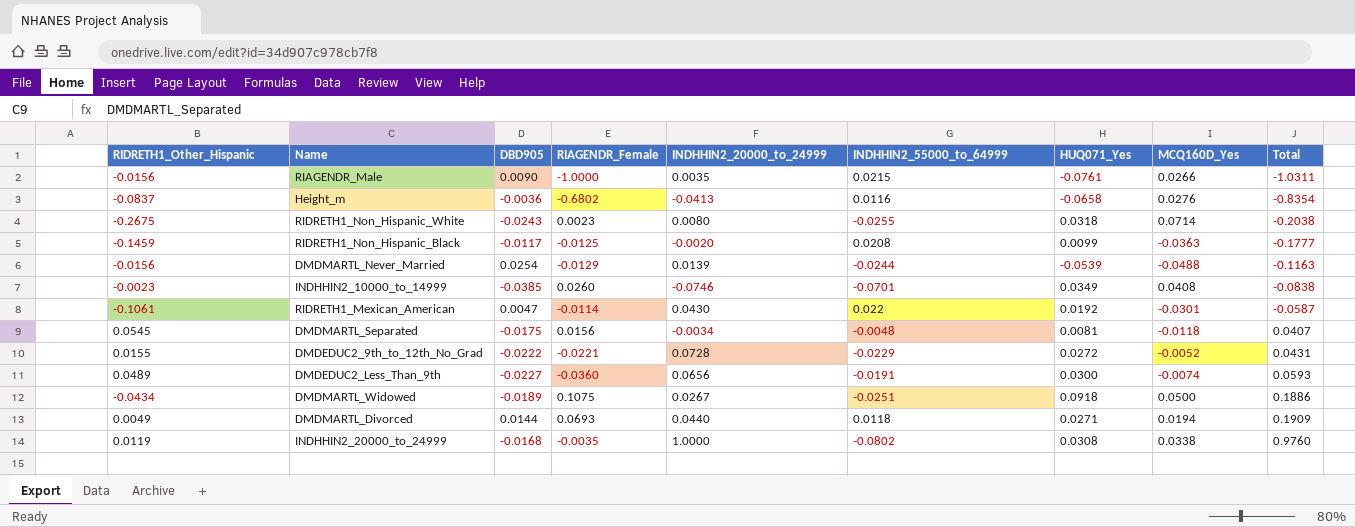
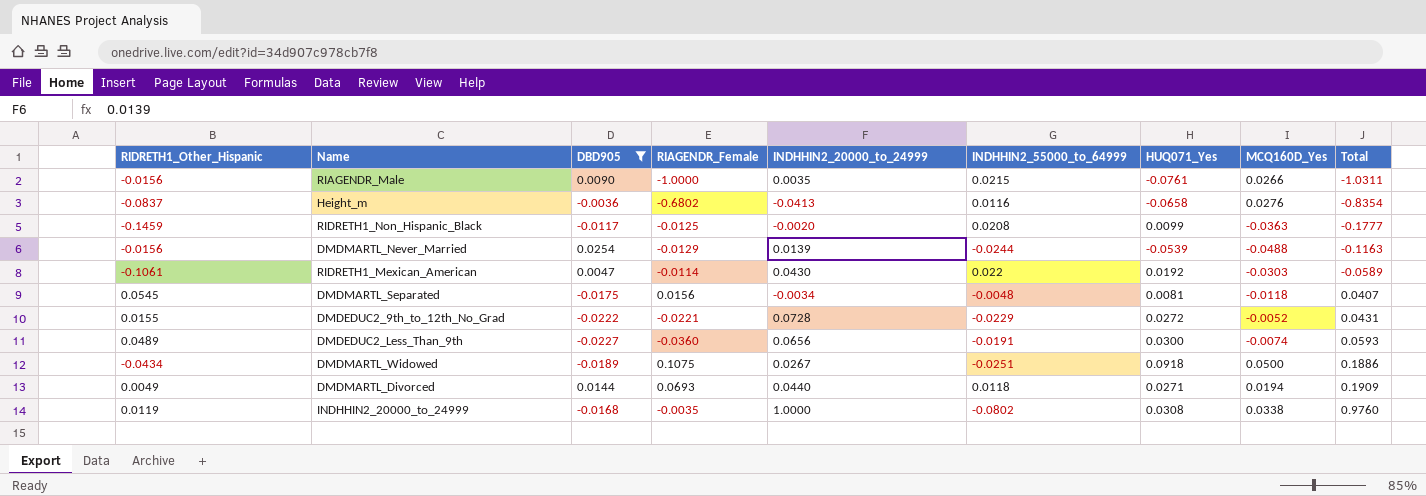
filter: none -> DBD905 >= -0.0227
RIDRETH1_Mexican_American | MCQ160D_Yes: -0.0301 -> -0.0303
RIDRETH1_Mexican_American | Total: -0.0587 -> -0.0589

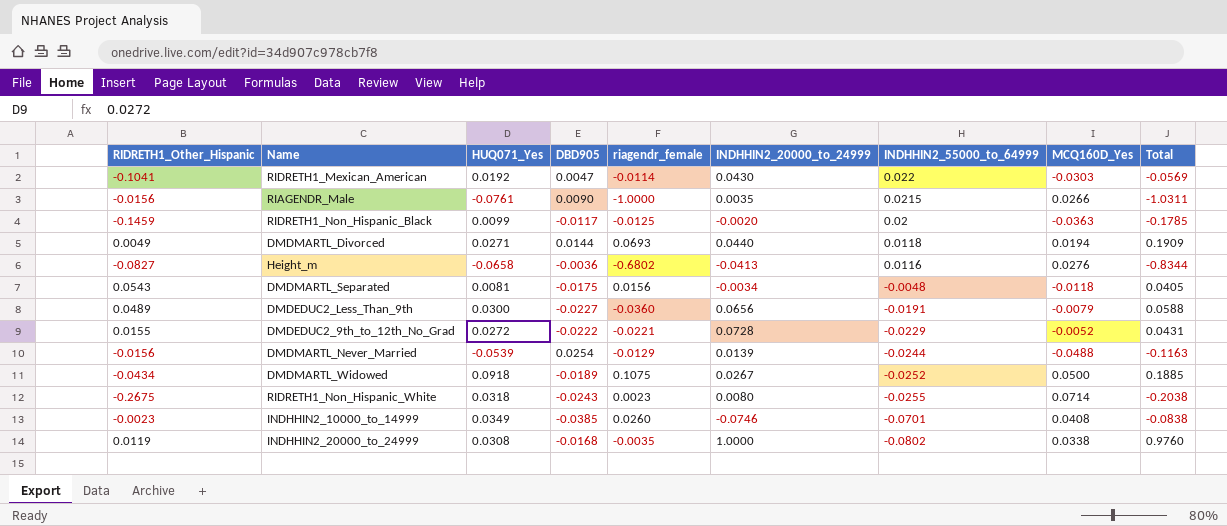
filter: DBD905 >= -0.0227 -> none
row order: Total ascending -> INDHHIN2_55000_to_64999 descending
column HUQ071_Yes | position: 7 -> 3
column name: RIAGENDR_Female -> riagendr_female
RIDRETH1_Mexican_American | RIDRETH1_Other_Hispanic: -0.1061 -> -0.1041
RIDRETH1_Mexican_American | Total: -0.0589 -> -0.0569
RIDRETH1_Non_Hispanic_Black | INDHHIN2_55000_to_64999: 0.0208 -> 0.02
RIDRETH1_Non_Hispanic_Black | Total: -0.1777 -> -0.1785
Height_m | RIDRETH1_Other_Hispanic: -0.0837 -> -0.0827
Height_m | Total: -0.8354 -> -0.8344
DMDMARTL_Separated | RIDRETH1_Other_Hispanic: 0.0545 -> 0.0543
DMDMARTL_Separated | Total: 0.0407 -> 0.0405
DMDEDUC2_Less_Than_9th | MCQ160D_Yes: -0.0074 -> -0.0079
DMDEDUC2_Less_Than_9th | Total: 0.0593 -> 0.0588
DMDMARTL_Widowed | INDHHIN2_55000_to_64999: -0.0251 -> -0.0252
DMDMARTL_Widowed | Total: 0.1886 -> 0.1885

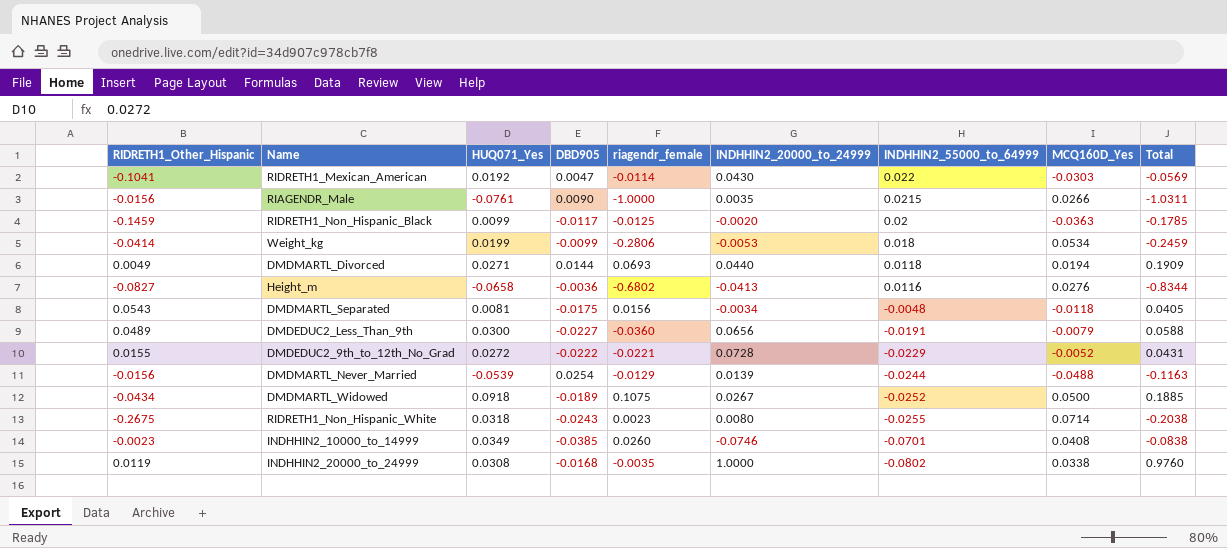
row Weight_kg: none -> -0.0414 | 0.0199 | -0.0099 | -0.2806 | -0.0053 | 0.018 | 0.0534 | -0.2459

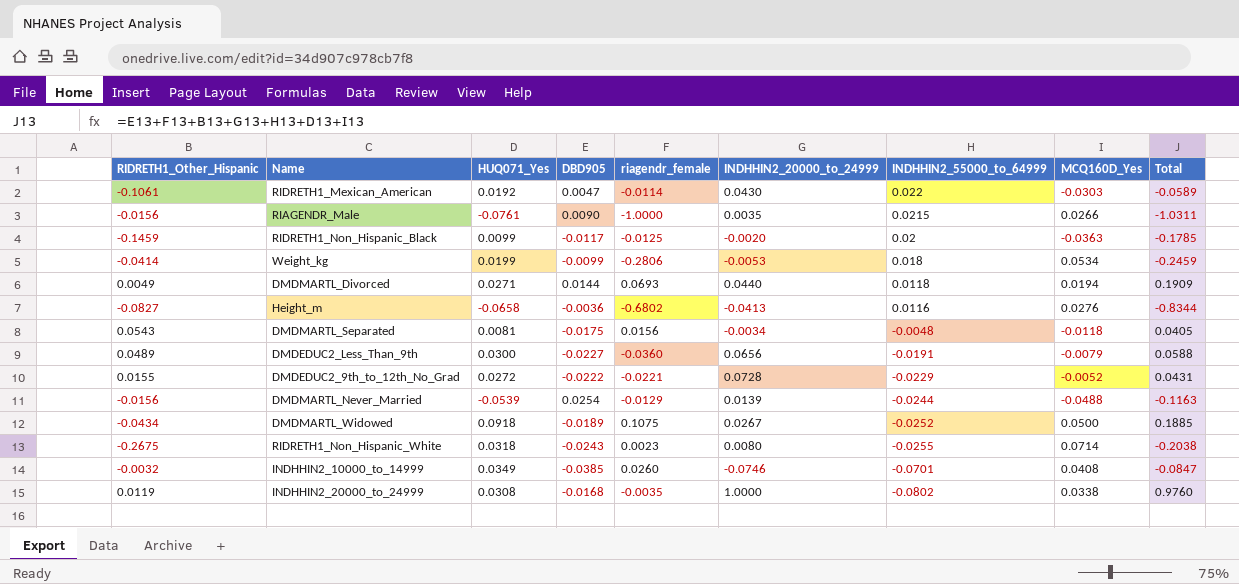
RIDRETH1_Mexican_American | RIDRETH1_Other_Hispanic: -0.1041 -> -0.1061
RIDRETH1_Mexican_American | Total: -0.0569 -> -0.0589
INDHHIN2_10000_to_14999 | RIDRETH1_Other_Hispanic: -0.0023 -> -0.0032
INDHHIN2_10000_to_14999 | Total: -0.0838 -> -0.0847

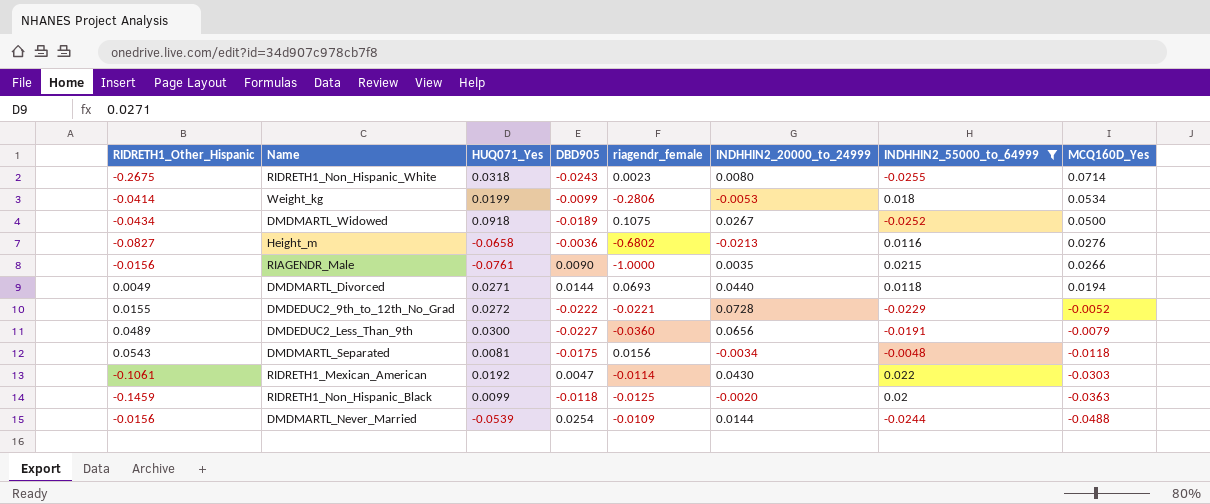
filter: none -> INDHHIN2_55000_to_64999 >= -0.0255
row order: INDHHIN2_55000_to_64999 descending -> MCQ160D_Yes descending
column Total | formula: [RIDRETH1_Other_Hispanic] + [HUQ071_Yes] + [DBD905] + [riagendr_female] + [INDHHIN2_20000_to_24999] + [INDHHIN2_55000_to_64999] + [MCQ160D_Yes] -> none
Height_m | INDHHIN2_20000_to_24999: -0.0413 -> -0.0213
RIDRETH1_Non_Hispanic_Black | DBD905: -0.0117 -> -0.0118
DMDMARTL_Never_Married | riagendr_female: -0.0129 -> -0.0109
DMDMARTL_Never_Married | INDHHIN2_20000_to_24999: 0.0139 -> 0.0144

